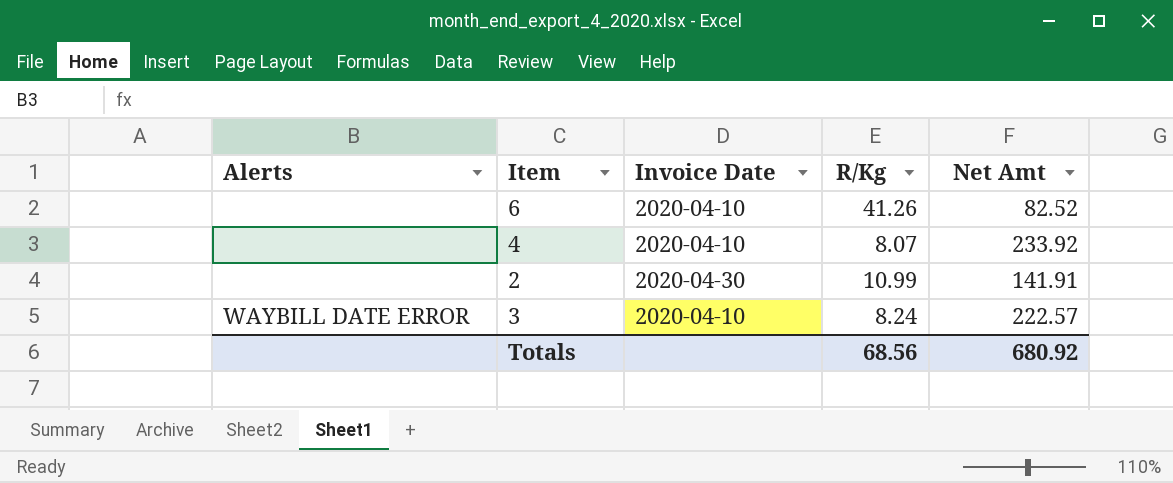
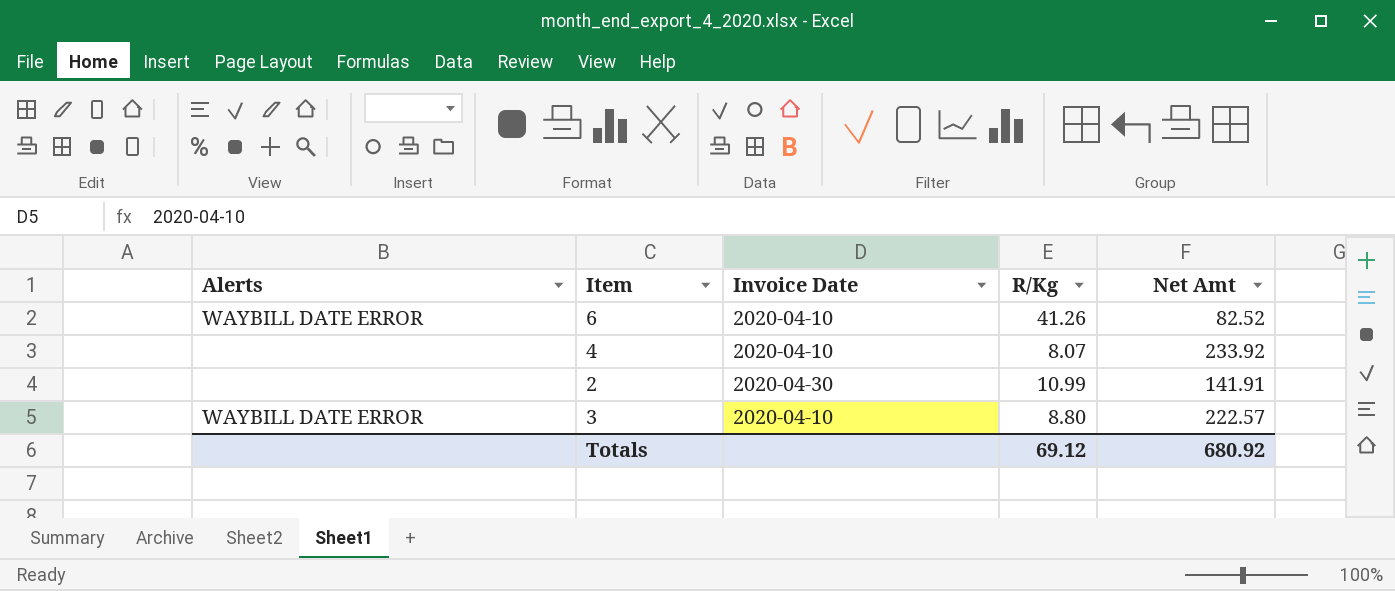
6 | Alerts: none -> WAYBILL DATE ERROR
3 | R/Kg: 8.24 -> 8.80
Totals | R/Kg: 68.56 -> 69.12

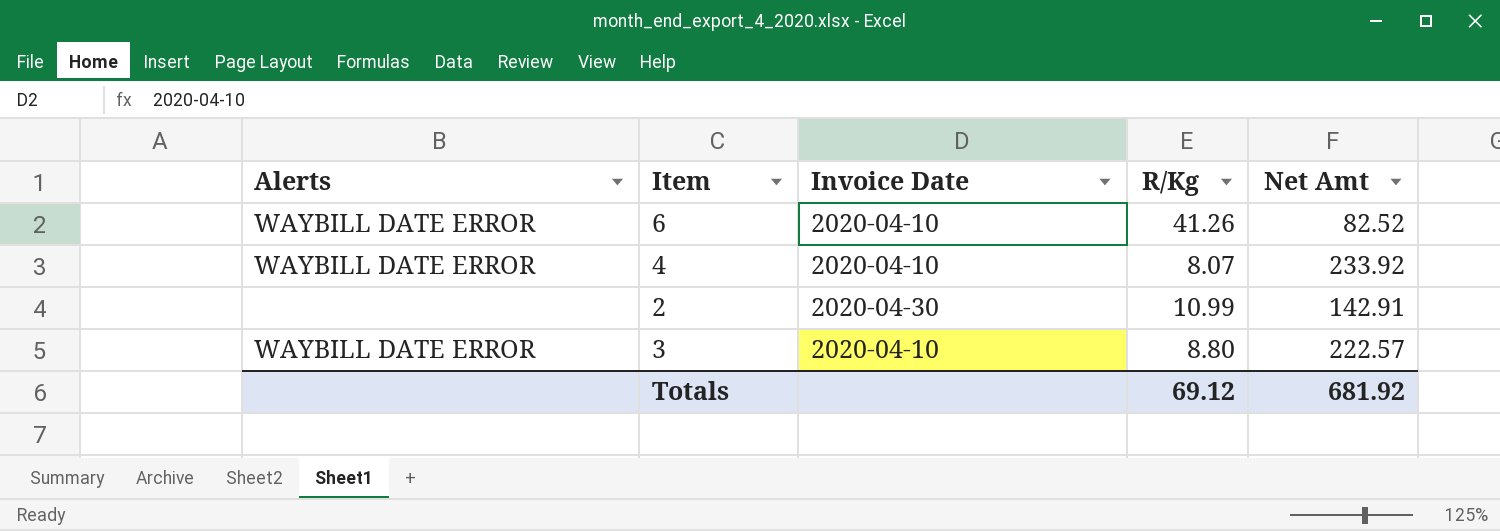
4 | Alerts: none -> WAYBILL DATE ERROR
2 | Net Amt: 141.91 -> 142.91
Totals | Net Amt: 680.92 -> 681.92

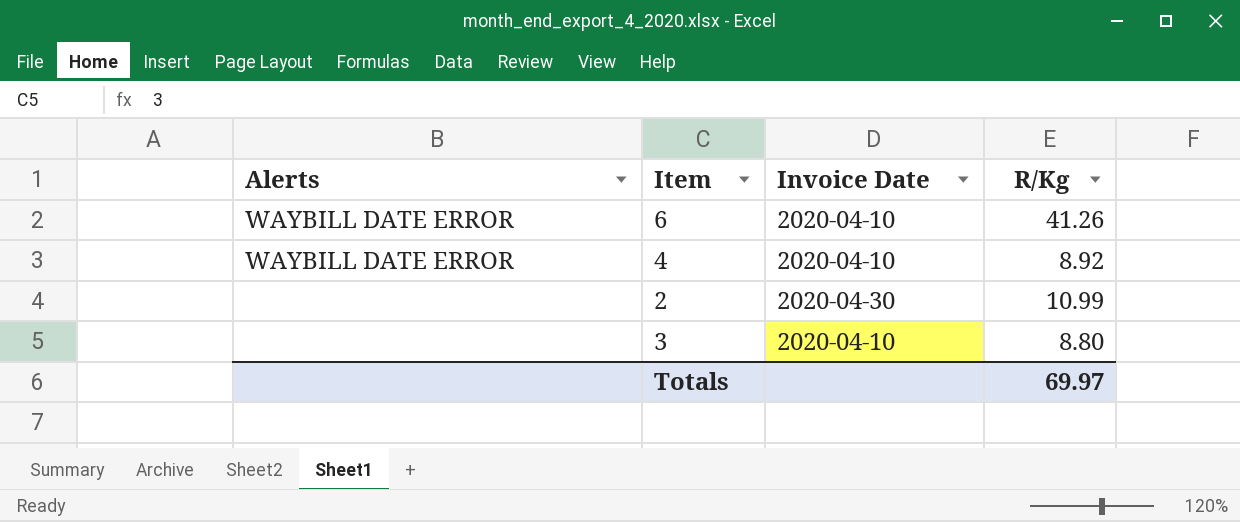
column Net Amt | position: 5 -> none
4 | R/Kg: 8.07 -> 8.92
3 | Alerts: WAYBILL DATE ERROR -> none
Totals | R/Kg: 69.12 -> 69.97

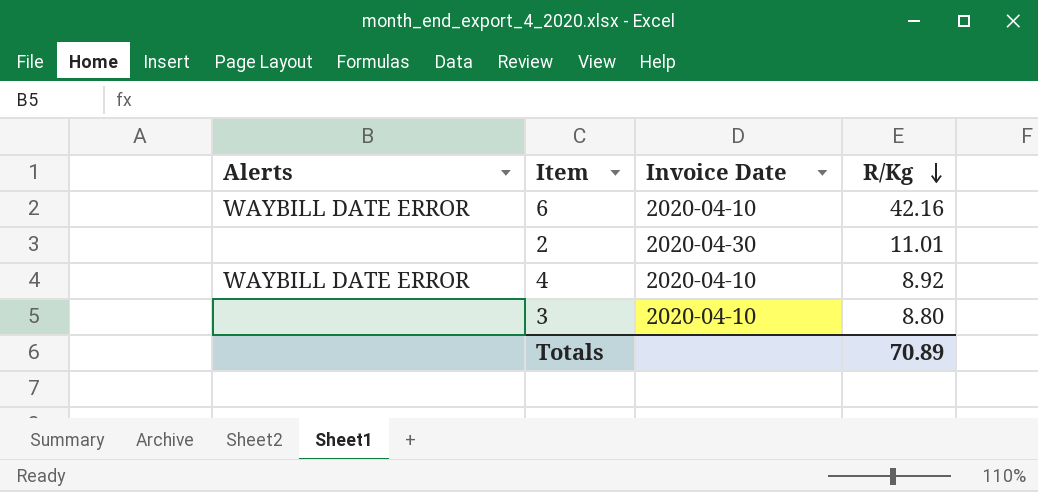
row order: none -> R/Kg descending
6 | R/Kg: 41.26 -> 42.16
2 | R/Kg: 10.99 -> 11.01
Totals | R/Kg: 69.97 -> 70.89

